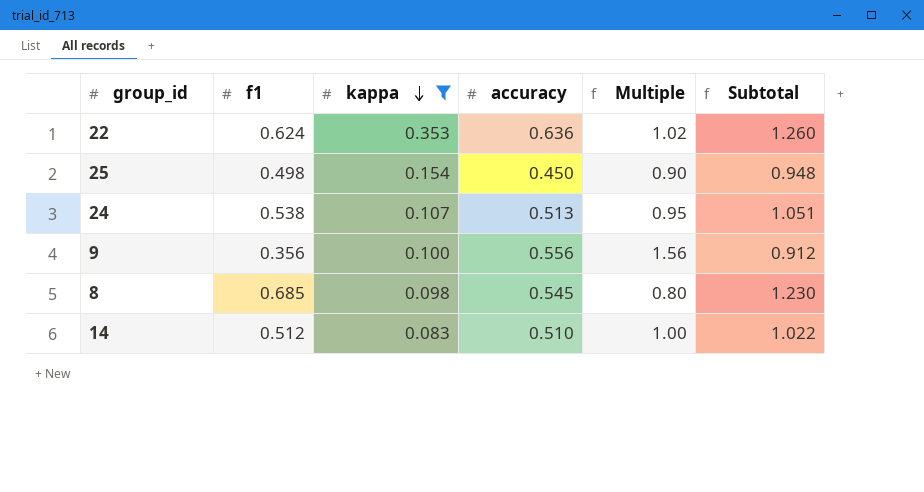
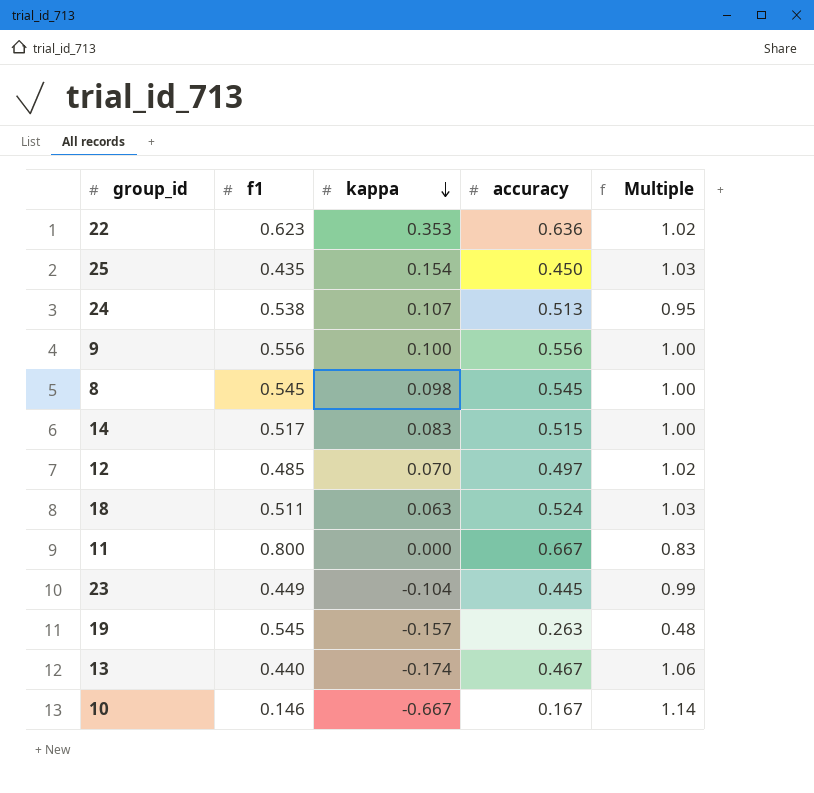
filter: kappa >= 0.083 -> none
column Subtotal | formula: [f1] + [accuracy] -> none
22 | f1: 0.624 -> 0.623
25 | f1: 0.498 -> 0.435
25 | Multiple: 0.90 -> 1.03
9 | f1: 0.356 -> 0.556
9 | Multiple: 1.56 -> 1.00
8 | f1: 0.685 -> 0.545
8 | Multiple: 0.80 -> 1.00
14 | f1: 0.512 -> 0.517
14 | accuracy: 0.510 -> 0.515

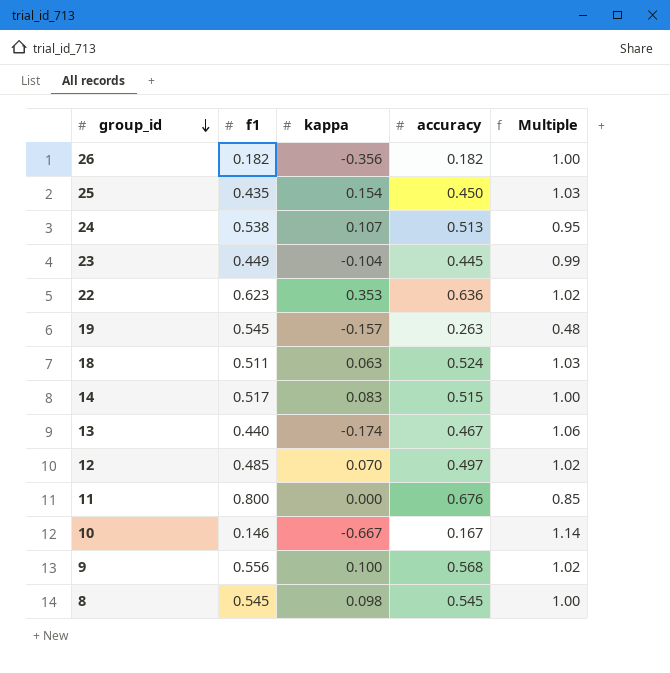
row order: kappa descending -> group_id descending
row 26: none -> 0.182 | -0.356 | 0.182 | 1.00
11 | accuracy: 0.667 -> 0.676
11 | Multiple: 0.83 -> 0.85
9 | accuracy: 0.556 -> 0.568
9 | Multiple: 1.00 -> 1.02

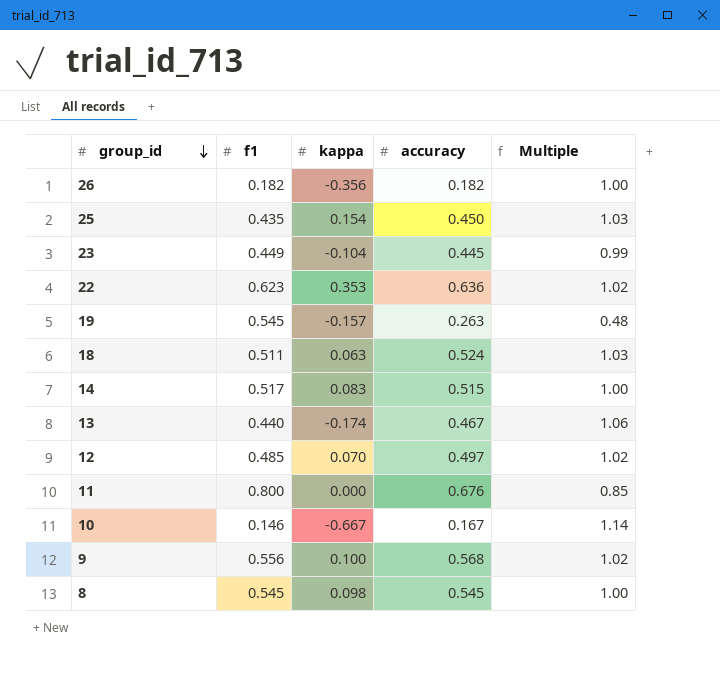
row 24: 0.538 | 0.107 | 0.513 | 0.95 -> none

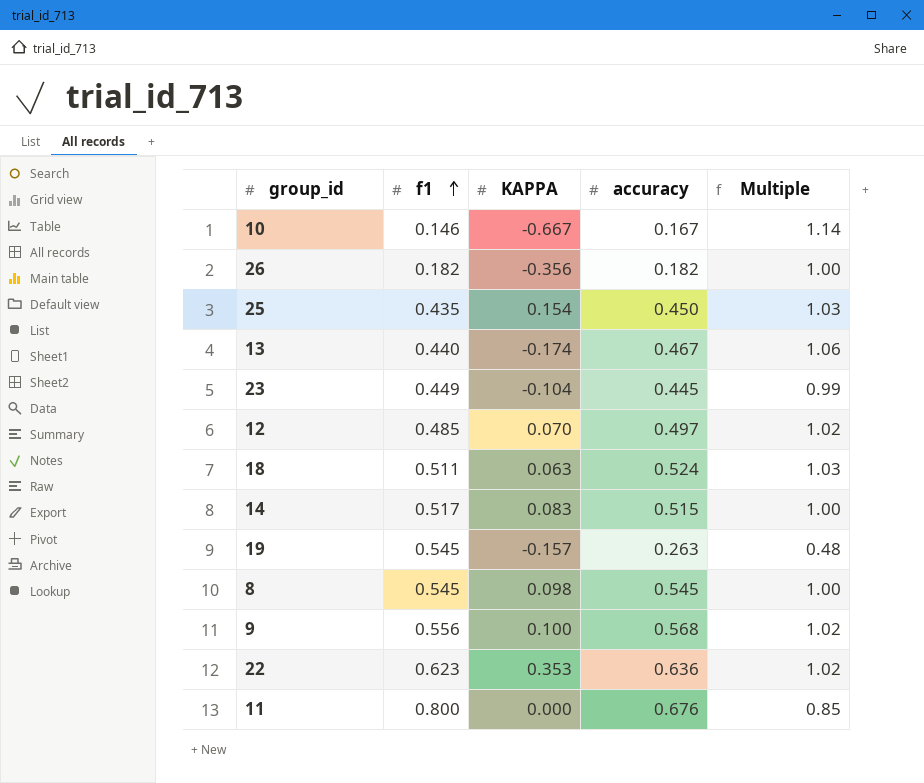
row order: group_id descending -> f1 ascending
column name: kappa -> KAPPA

